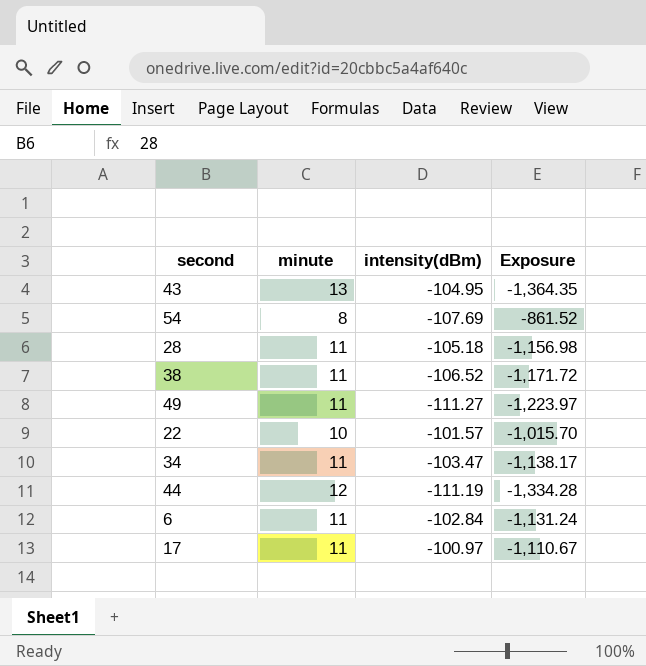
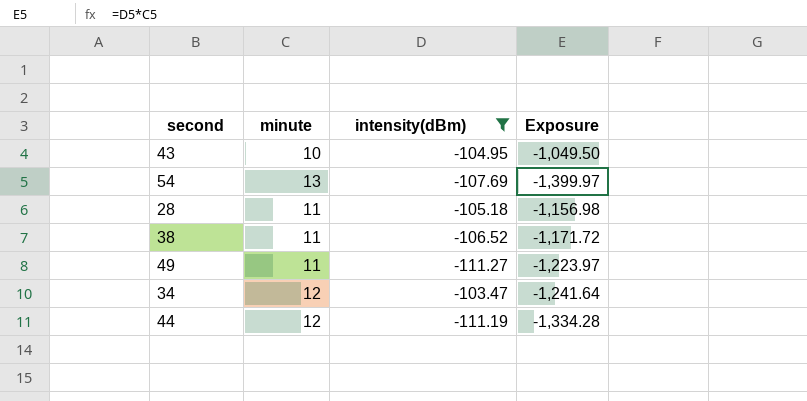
filter: none -> intensity(dBm) <= -103.47
43 | minute: 13 -> 10
43 | Exposure: -1,364.35 -> -1,049.50
54 | minute: 8 -> 13
54 | Exposure: -861.52 -> -1,399.97
34 | minute: 11 -> 12
34 | Exposure: -1,138.17 -> -1,241.64

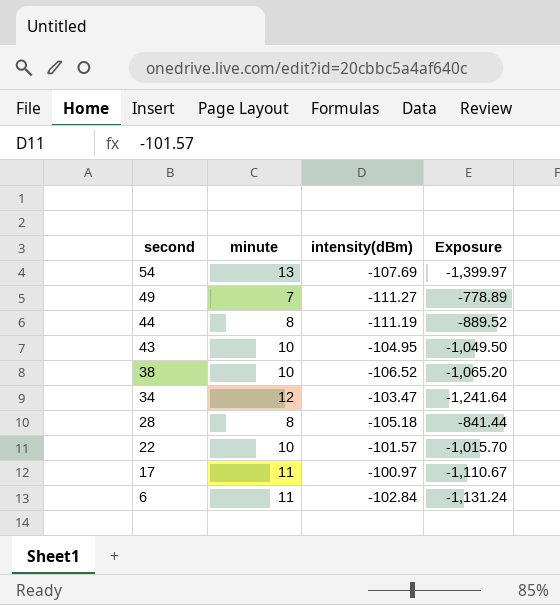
filter: intensity(dBm) <= -103.47 -> none
row order: none -> second descending
49 | minute: 11 -> 7
49 | Exposure: -1,223.97 -> -778.89
44 | minute: 12 -> 8
44 | Exposure: -1,334.28 -> -889.52
38 | minute: 11 -> 10
38 | Exposure: -1,171.72 -> -1,065.20
28 | minute: 11 -> 8
28 | Exposure: -1,156.98 -> -841.44

